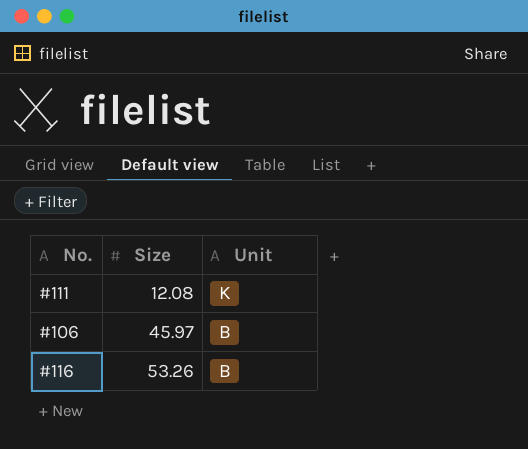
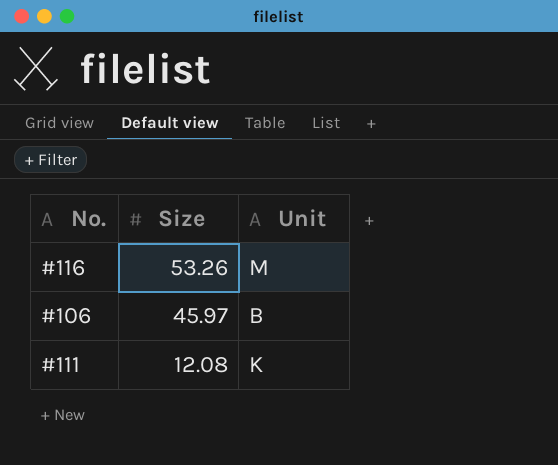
row order: Size ascending -> Size descending
#116 | Unit: B -> M

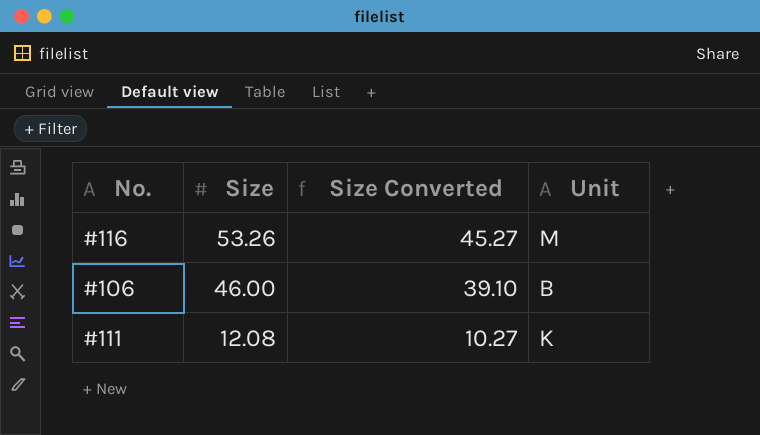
column Size Converted | formula: none -> [Size] * 0.85
#106 | Size: 45.97 -> 46.00

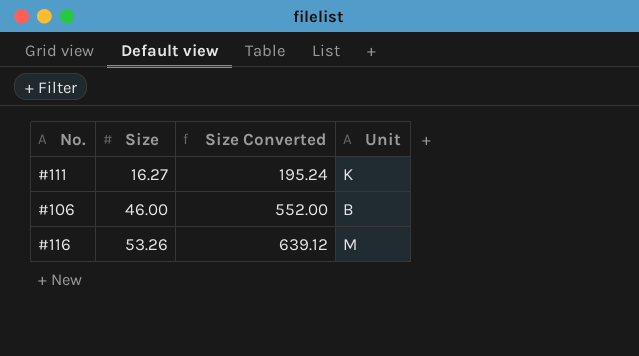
row order: Size descending -> Size ascending
column Size Converted | formula: [Size] * 0.85 -> [Size] * 12
#111 | Size: 12.08 -> 16.27

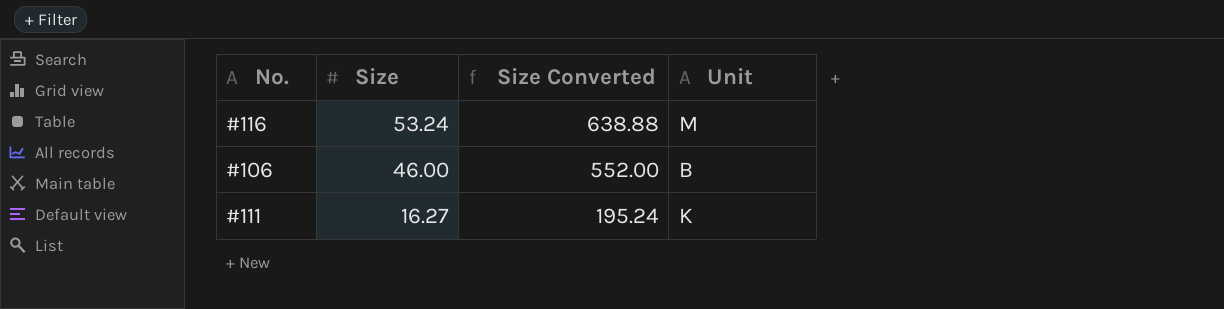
row order: Size ascending -> Size descending
#116 | Size: 53.26 -> 53.24
#116 | Size Converted: 639.12 -> 638.88

